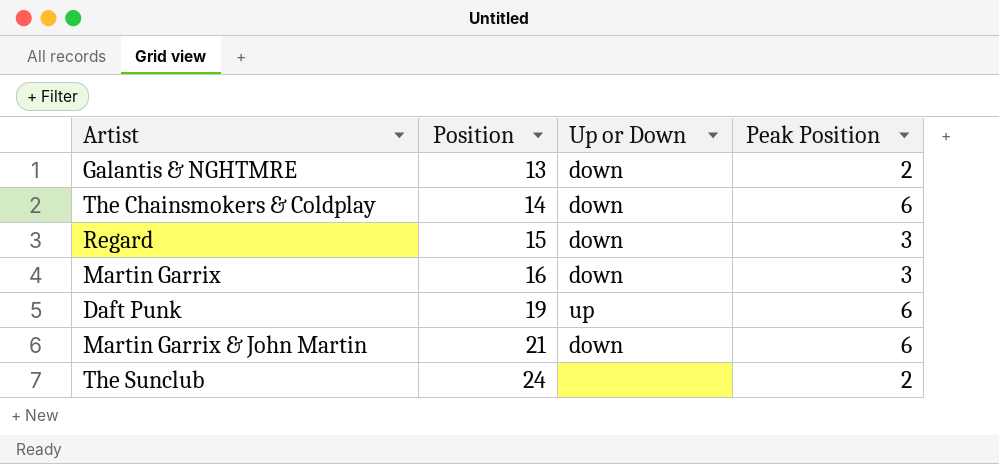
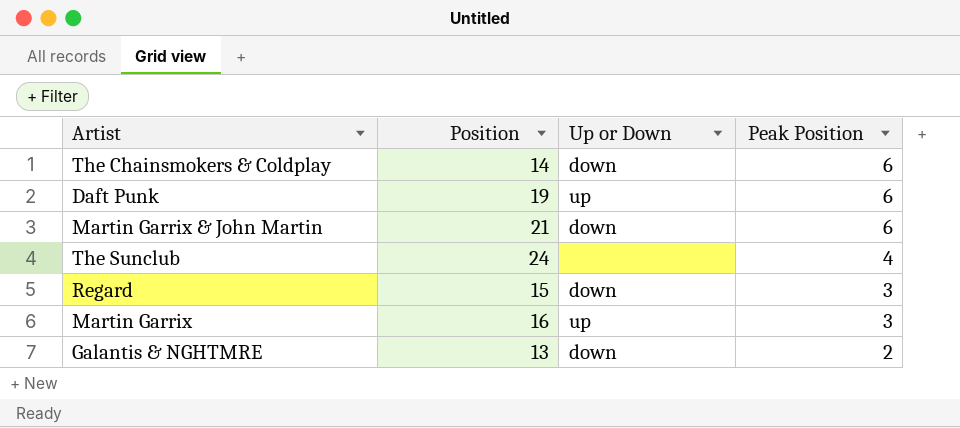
row order: Position ascending -> Peak Position descending
The Sunclub | Peak Position: 2 -> 4
Martin Garrix | Up or Down: down -> up

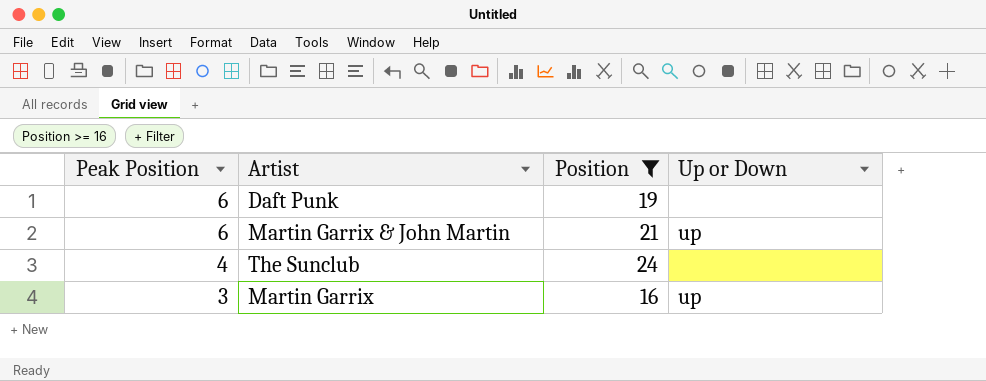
filter: none -> Position >= 16
column Peak Position | position: 4 -> 1
Daft Punk | Up or Down: up -> none
Martin Garrix & John Martin | Up or Down: down -> up

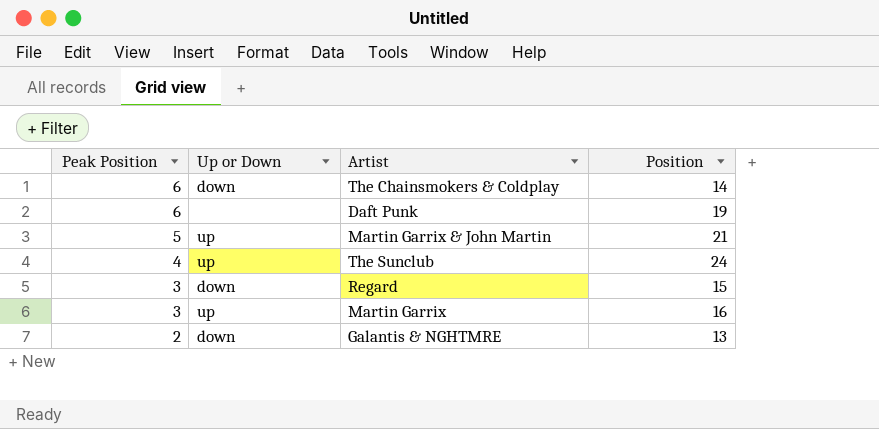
filter: Position >= 16 -> none
column Up or Down | position: 4 -> 2
Martin Garrix & John Martin | Peak Position: 6 -> 5
The Sunclub | Up or Down: none -> up

